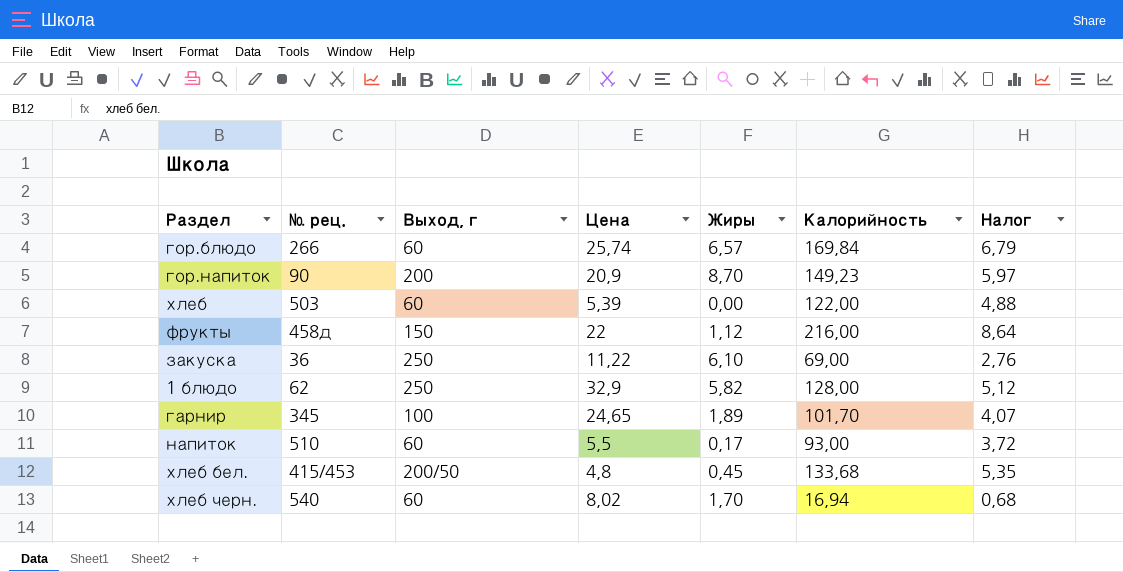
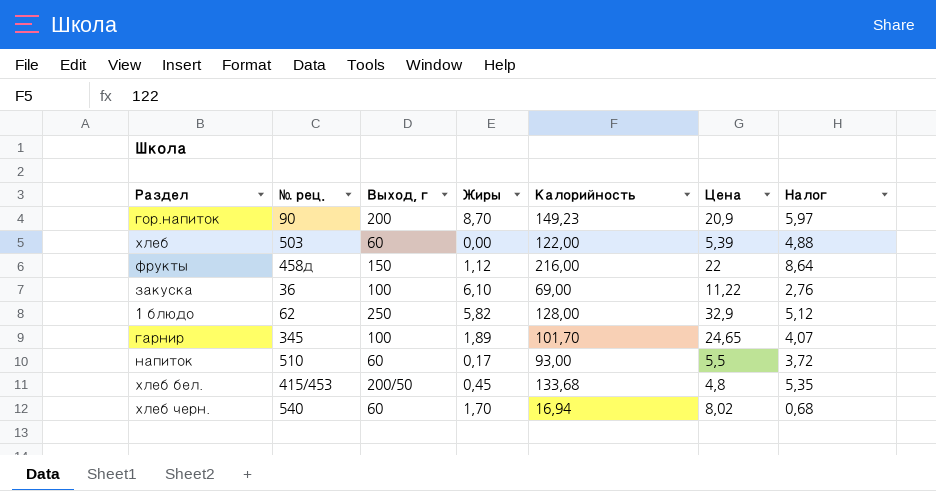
column Цена | position: 4 -> 6
row гор.блюдо: 266 | 60 | 25,74 | 6,57 | 169,84 | 6,79 -> none
закуска | Выход, г: 250 -> 100

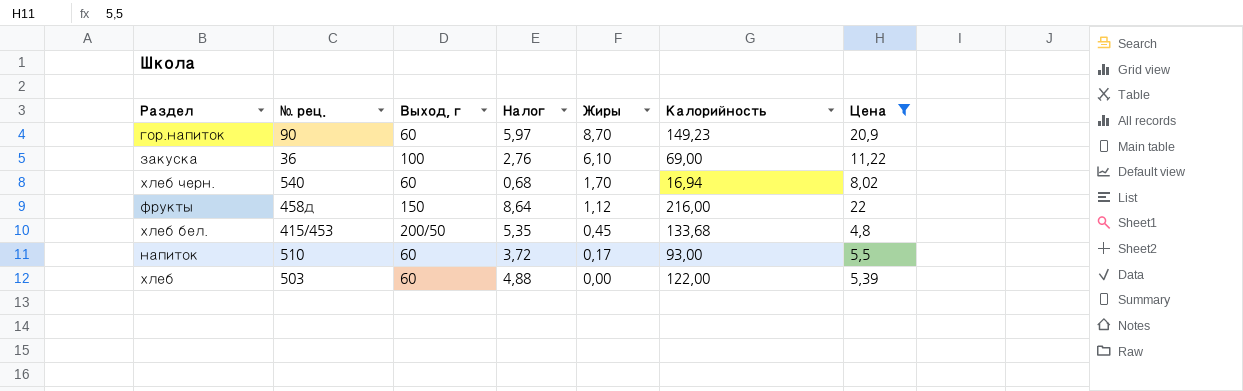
filter: none -> Цена <= 22
row order: none -> Жиры descending
column Налог | position: 7 -> 4
гор.напиток | Выход, г: 200 -> 60

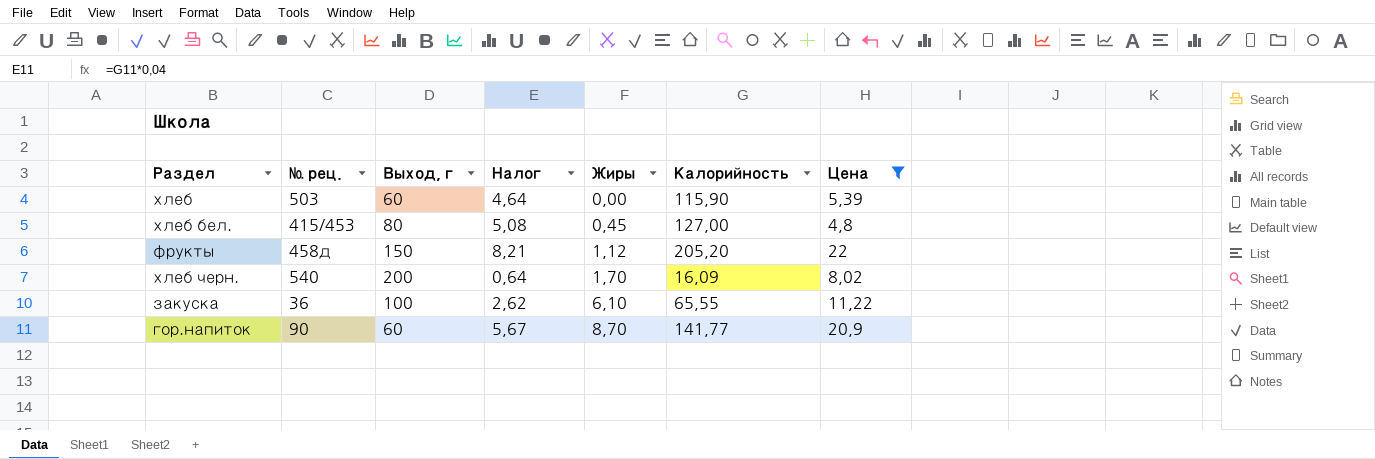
row order: Жиры descending -> Жиры ascending
row напиток: 510 | 60 | 3,72 | 0,17 | 93,00 | 5,5 -> none
хлеб | Налог: 4,88 -> 4,64
хлеб | Калорийность: 122,00 -> 115,90
хлеб бел. | Выход, г: 200/50 -> 80
хлеб бел. | Налог: 5,35 -> 5,08
хлеб бел. | Калорийность: 133,68 -> 127,00
фрукты | Налог: 8,64 -> 8,21
фрукты | Калорийность: 216,00 -> 205,20
хлеб черн. | Выход, г: 60 -> 200
хлеб черн. | Налог: 0,68 -> 0,64
хлеб черн. | Калорийность: 16,94 -> 16,09
закуска | Налог: 2,76 -> 2,62
закуска | Калорийность: 69,00 -> 65,55
гор.напиток | Налог: 5,97 -> 5,67
гор.напиток | Калорийность: 149,23 -> 141,77

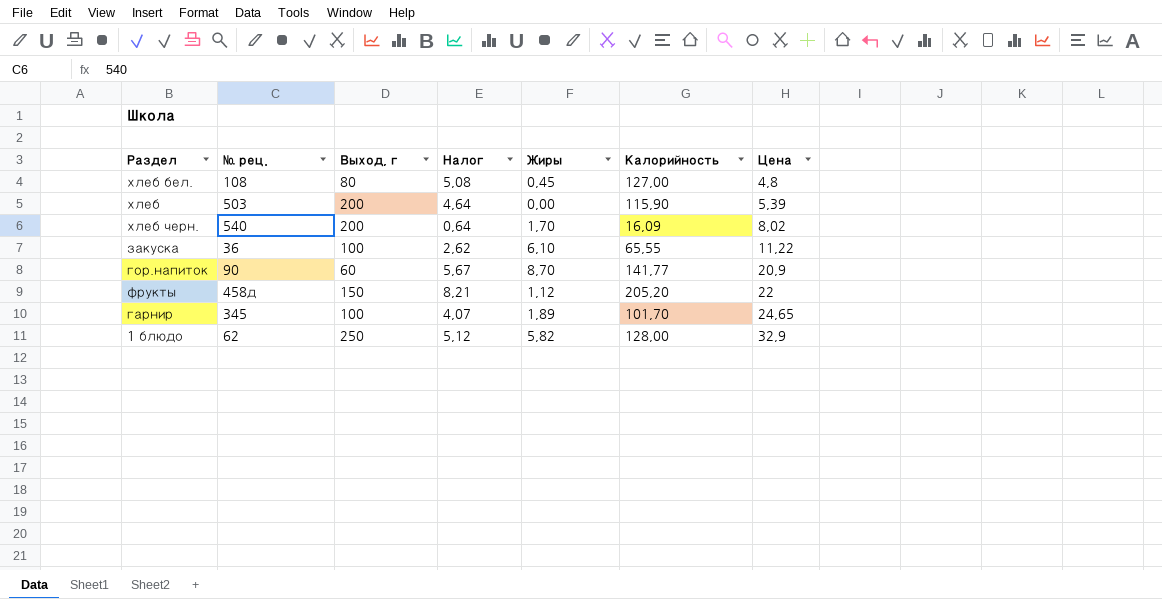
filter: Цена <= 22 -> none
row order: Жиры ascending -> Цена ascending
хлеб бел. | № рец.: 415/453 -> 108
хлеб | Выход, г: 60 -> 200

